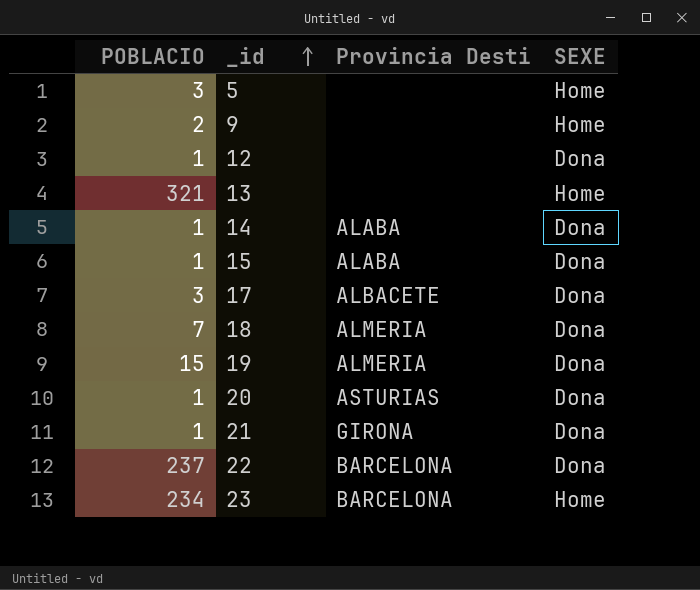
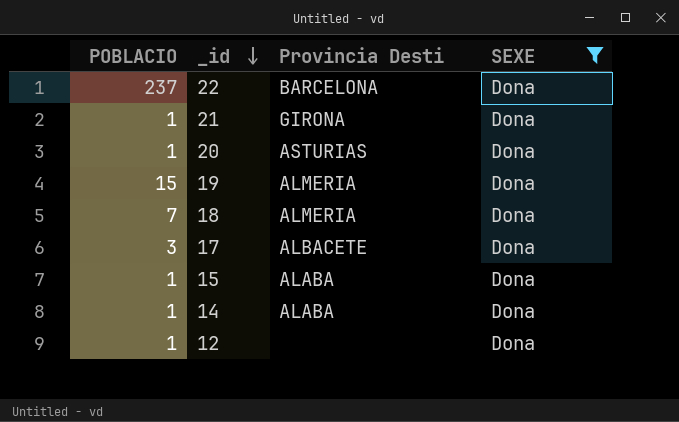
filter: none -> SEXE = Dona
row order: _id ascending -> _id descending

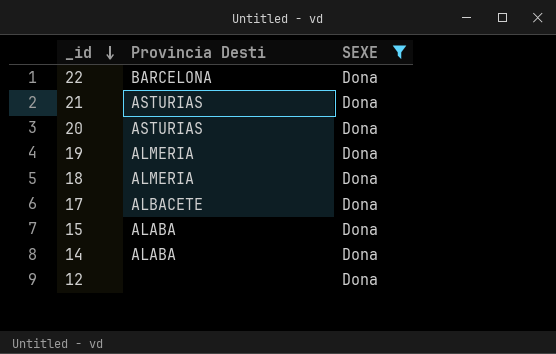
column POBLACIO | position: 1 -> none
21 | Provincia Desti: GIRONA -> ASTURIAS

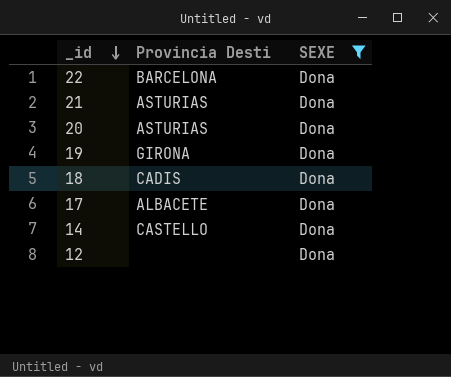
row 15: ALABA | Dona -> none
19 | Provincia Desti: ALMERIA -> GIRONA
18 | Provincia Desti: ALMERIA -> CADIS
14 | Provincia Desti: ALABA -> CASTELLO

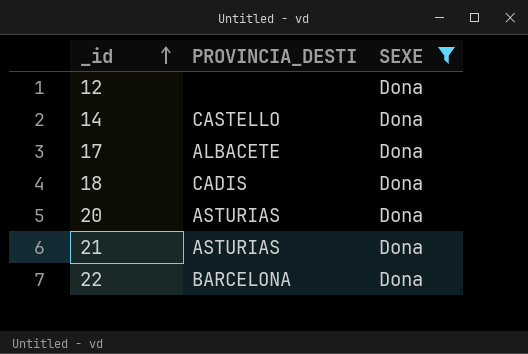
row order: _id descending -> _id ascending
column name: Provincia Desti -> PROVINCIA_DESTI
row 19: GIRONA | Dona -> none

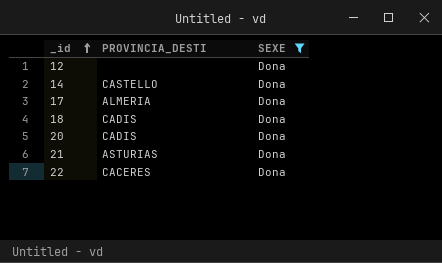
17 | PROVINCIA_DESTI: ALBACETE -> ALMERIA
20 | PROVINCIA_DESTI: ASTURIAS -> CADIS
22 | PROVINCIA_DESTI: BARCELONA -> CACERES

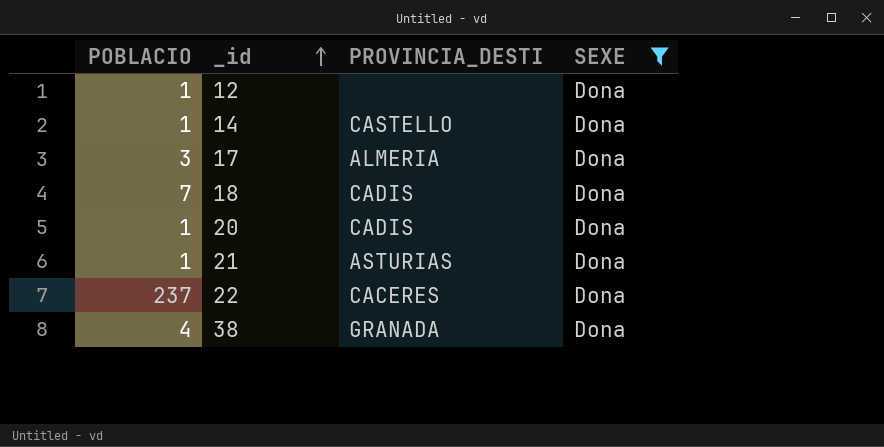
column POBLACIO | position: none -> 1
row 38: none -> 4 | GRANADA | Dona

